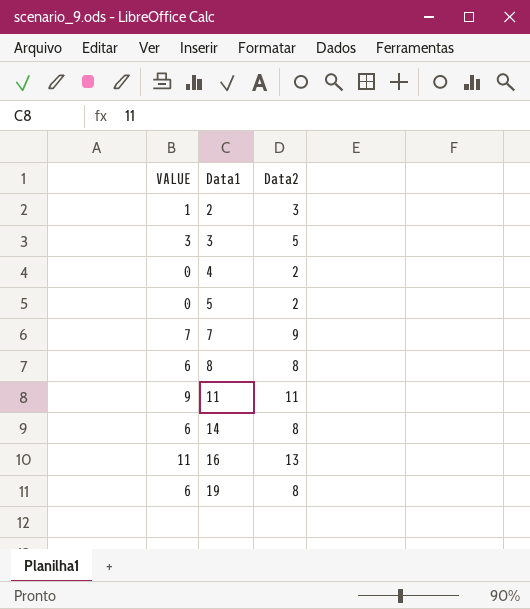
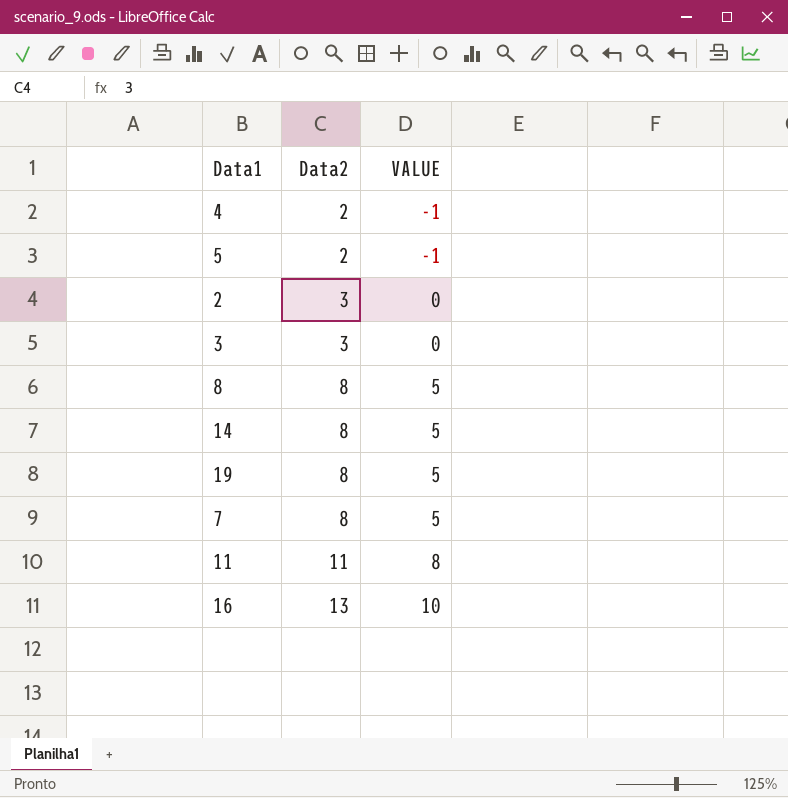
row order: Data1 ascending -> Data2 ascending
column VALUE | formula: [Data2] - 2 -> [Data2] - 3
column VALUE | position: 1 -> 3
3 | Data2: 5 -> 3
7 | Data2: 9 -> 8

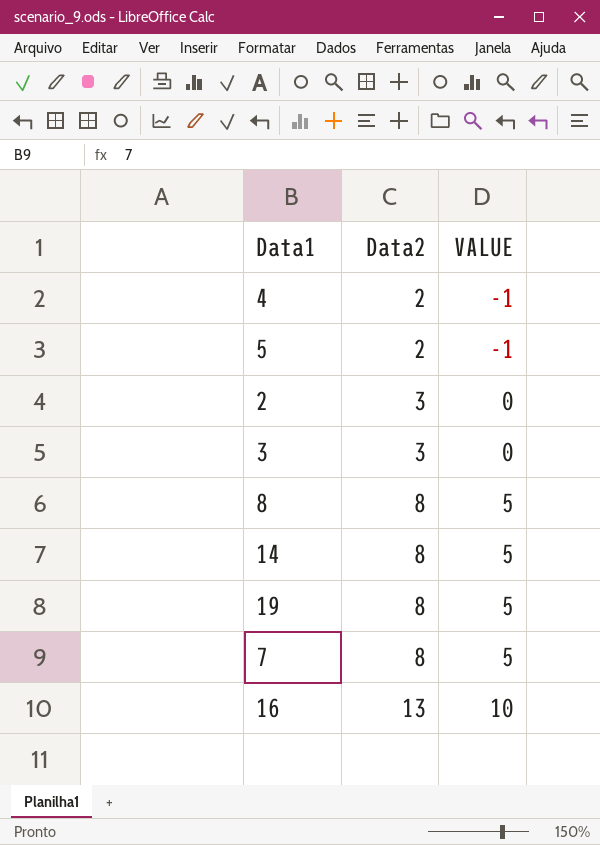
row 11: 11 | 8 -> none

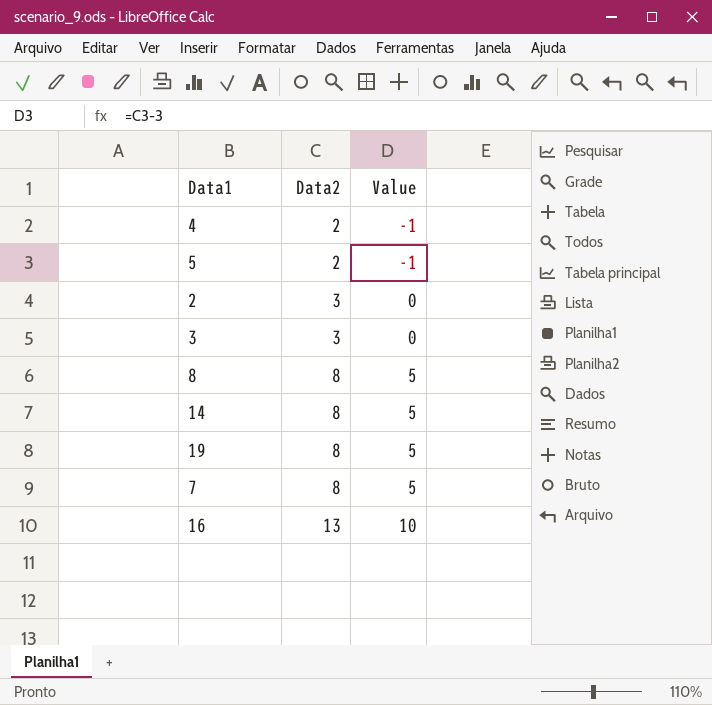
column name: VALUE -> Value

